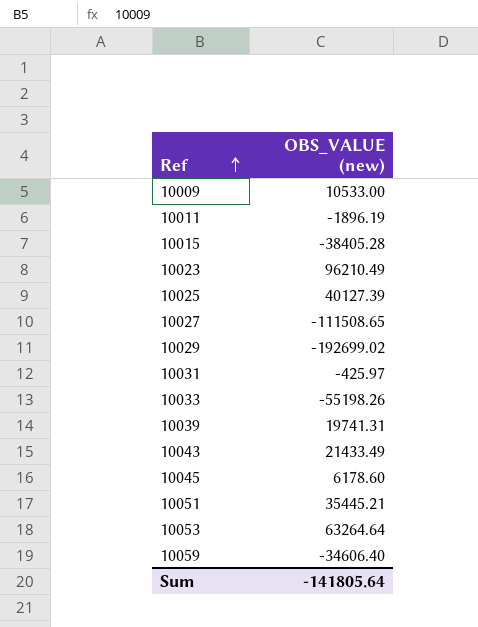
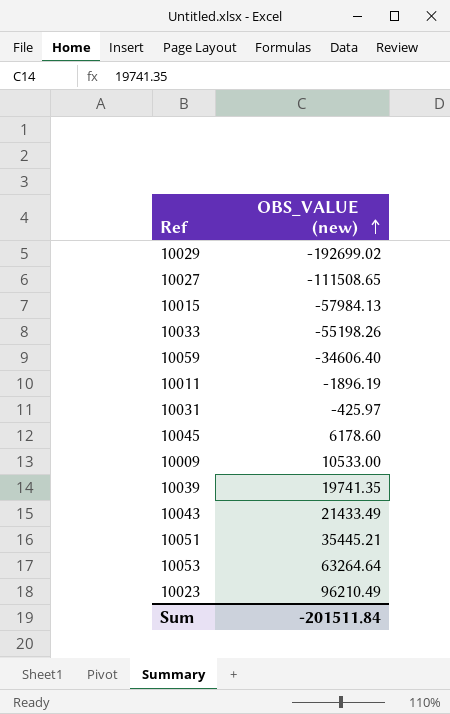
row order: Ref ascending -> OBS_VALUE (new) ascending
row 10025: 40127.39 -> none
10015 | OBS_VALUE (new): -38405.28 -> -57984.13
10039 | OBS_VALUE (new): 19741.31 -> 19741.35
Sum | OBS_VALUE (new): -141805.64 -> -201511.84

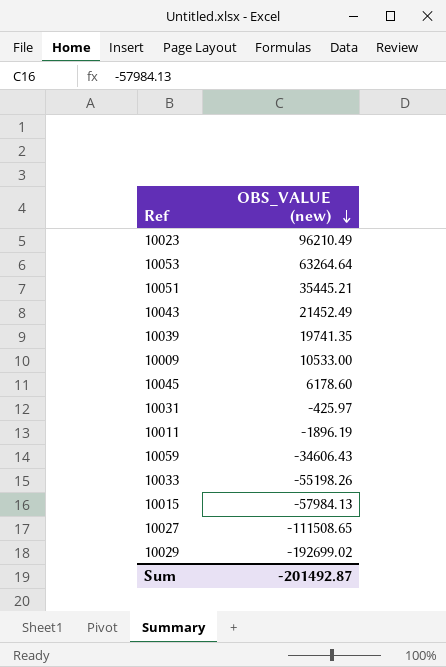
row order: OBS_VALUE (new) ascending -> OBS_VALUE (new) descending
10043 | OBS_VALUE (new): 21433.49 -> 21452.49
10059 | OBS_VALUE (new): -34606.40 -> -34606.43
Sum | OBS_VALUE (new): -201511.84 -> -201492.87

